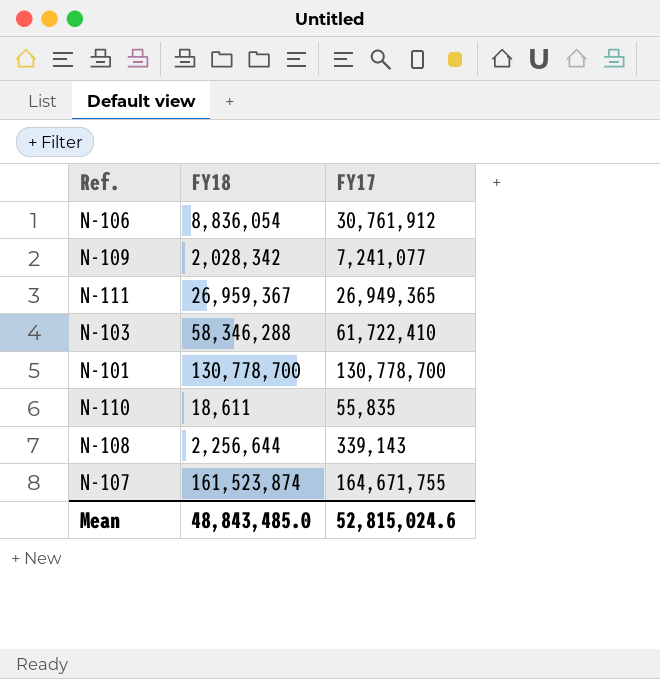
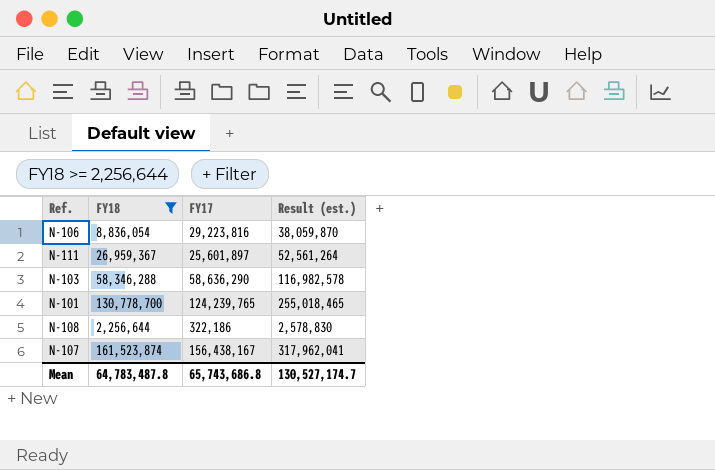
filter: none -> FY18 >= 2,256,644
column Result (est.) | formula: none -> [FY18] + [FY17]
N-106 | FY17: 30,761,912 -> 29,223,816
N-111 | FY17: 26,949,365 -> 25,601,897
N-103 | FY17: 61,722,410 -> 58,636,290
N-101 | FY17: 130,778,700 -> 124,239,765
N-108 | FY17: 339,143 -> 322,186
N-107 | FY17: 164,671,755 -> 156,438,167
Mean | FY18: 48,843,485.0 -> 64,783,487.8
Mean | FY17: 52,815,024.6 -> 65,743,686.8

